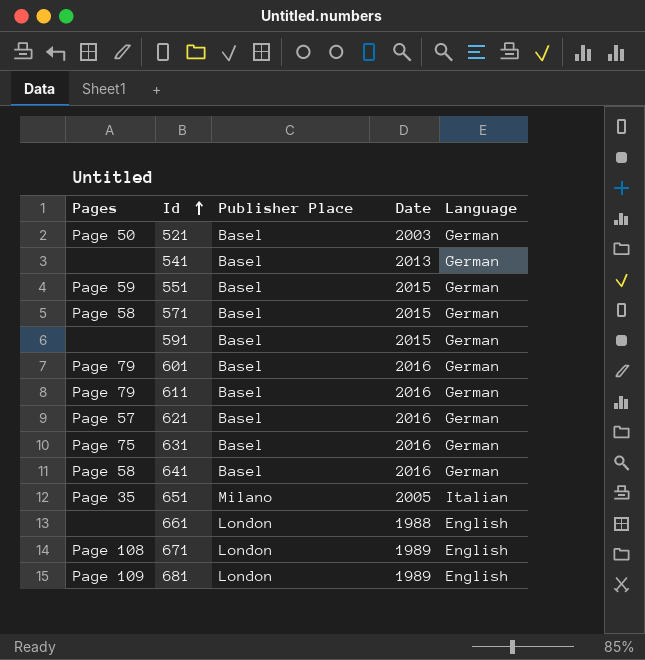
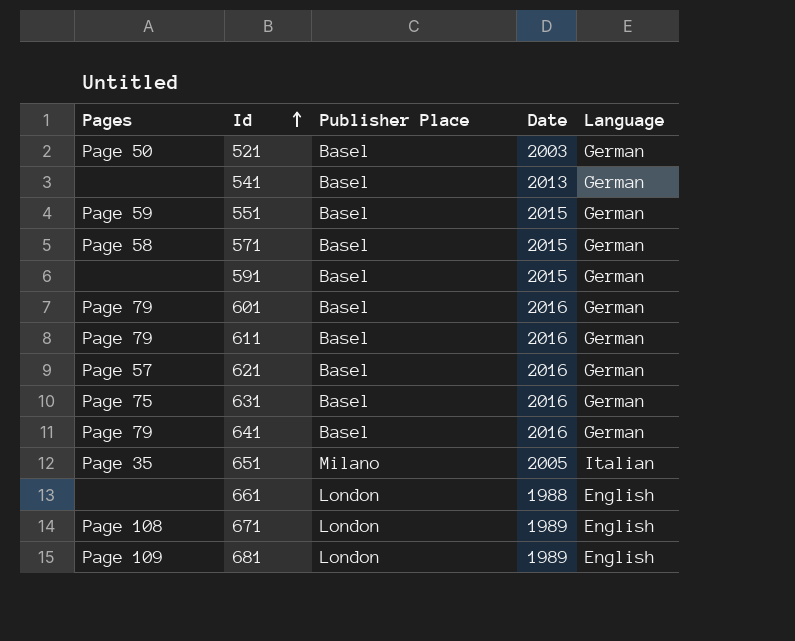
641 | Pages: Page 58 -> Page 79

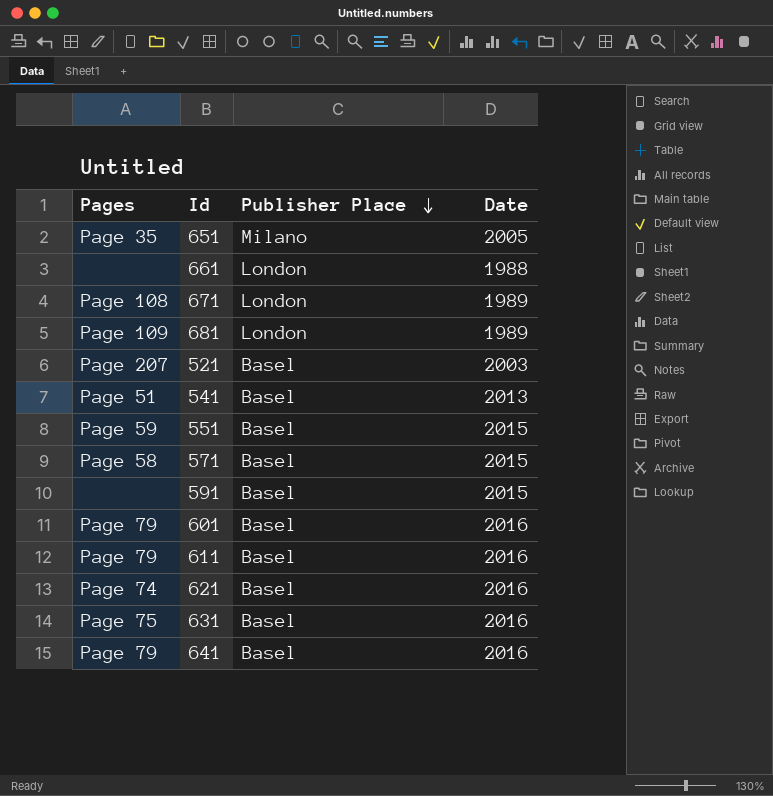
row order: Id ascending -> Publisher Place descending
column Language | position: 5 -> none
521 | Pages: Page 50 -> Page 207
541 | Pages: none -> Page 51
621 | Pages: Page 57 -> Page 74

